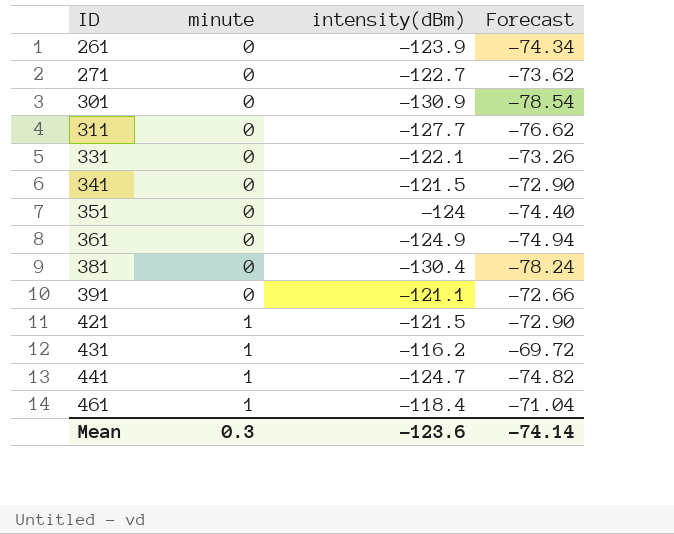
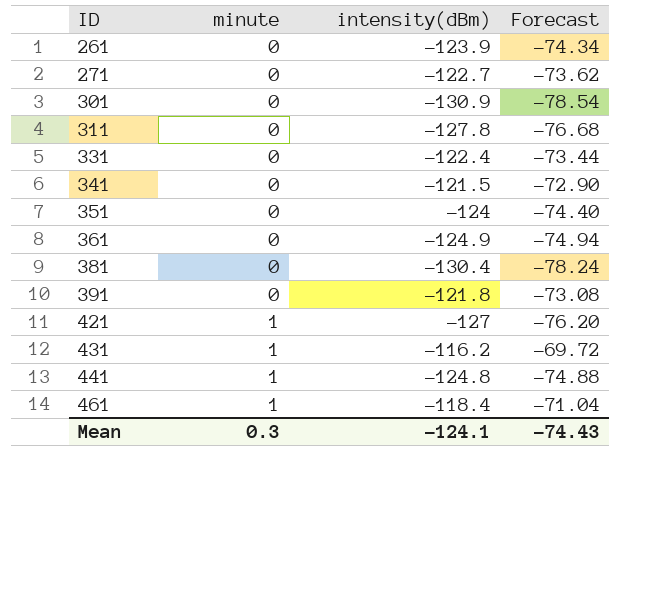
311 | intensity(dBm): -127.7 -> -127.8
311 | Forecast: -76.62 -> -76.68
331 | intensity(dBm): -122.1 -> -122.4
331 | Forecast: -73.26 -> -73.44
391 | intensity(dBm): -121.1 -> -121.8
391 | Forecast: -72.66 -> -73.08
421 | intensity(dBm): -121.5 -> -127
421 | Forecast: -72.90 -> -76.20
441 | intensity(dBm): -124.7 -> -124.8
441 | Forecast: -74.82 -> -74.88
Mean | intensity(dBm): -123.6 -> -124.1
Mean | Forecast: -74.14 -> -74.43

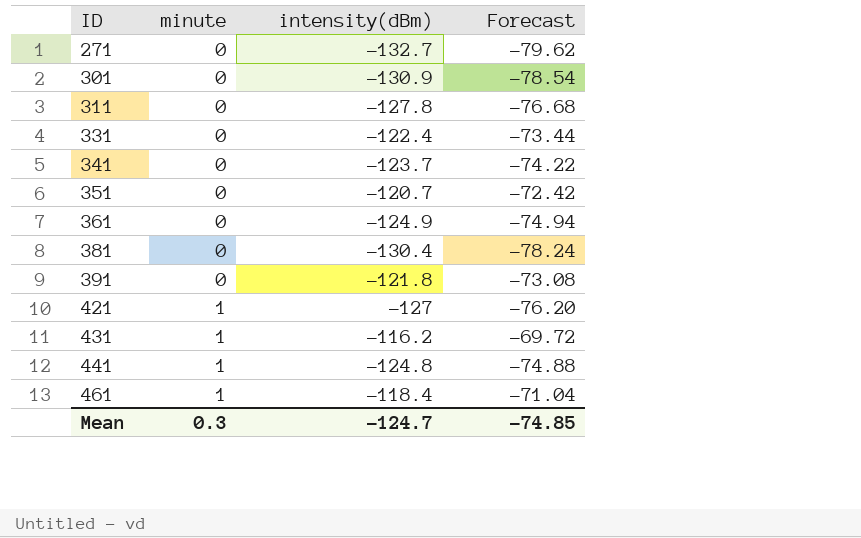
row 261: 0 | -123.9 | -74.34 -> none
271 | intensity(dBm): -122.7 -> -132.7
271 | Forecast: -73.62 -> -79.62
341 | intensity(dBm): -121.5 -> -123.7
341 | Forecast: -72.90 -> -74.22
351 | intensity(dBm): -124 -> -120.7
351 | Forecast: -74.40 -> -72.42
Mean | intensity(dBm): -124.1 -> -124.7
Mean | Forecast: -74.43 -> -74.85

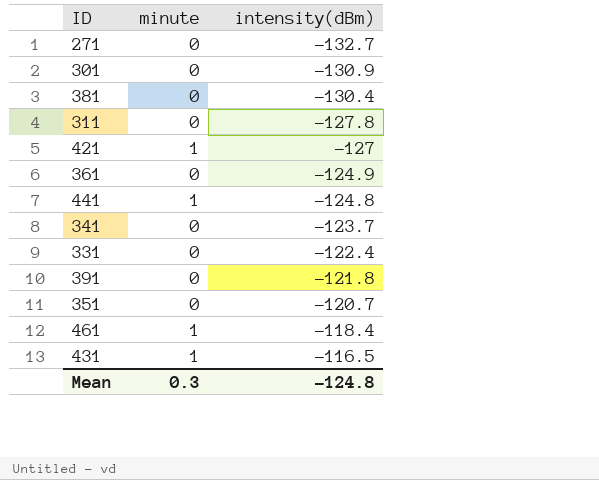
row order: ID ascending -> intensity(dBm) ascending
column Forecast | formula: [intensity(dBm)] * 0.6 -> none
431 | intensity(dBm): -116.2 -> -116.5
Mean | intensity(dBm): -124.7 -> -124.8

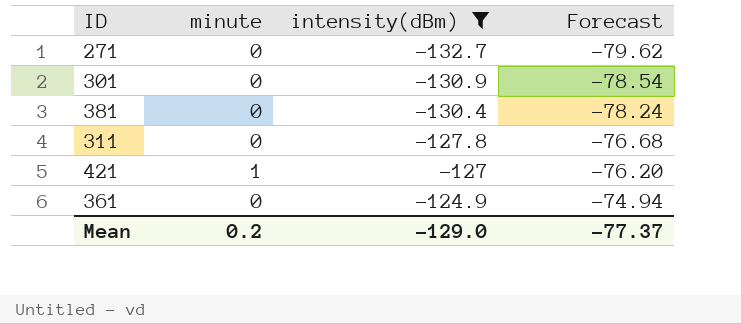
filter: none -> intensity(dBm) <= -124.9
column Forecast | formula: none -> [intensity(dBm)] * 0.6
Mean | minute: 0.3 -> 0.2
Mean | intensity(dBm): -124.8 -> -129.0

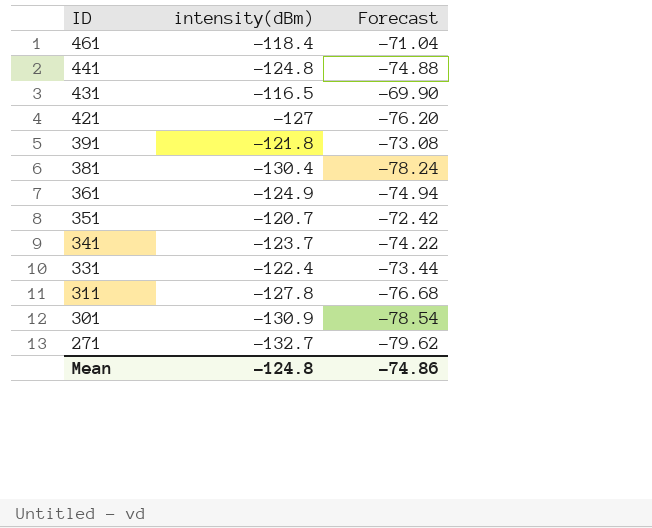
filter: intensity(dBm) <= -124.9 -> none
row order: intensity(dBm) ascending -> ID descending
column minute | position: 2 -> none
Mean | intensity(dBm): -129.0 -> -124.8
Mean | Forecast: -77.37 -> -74.86

